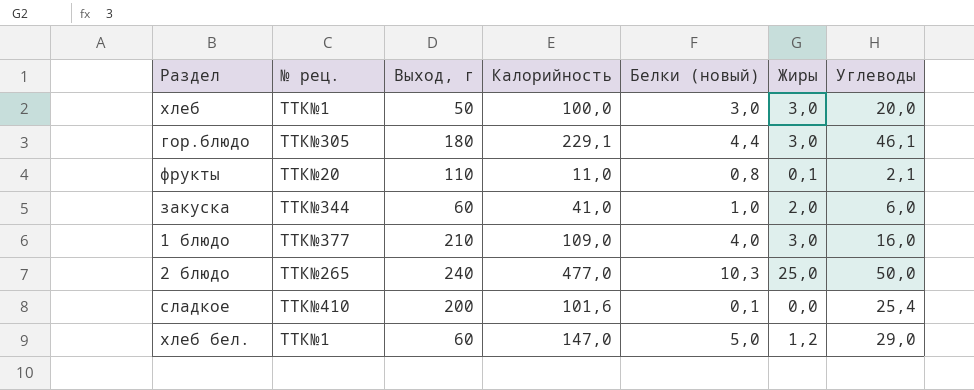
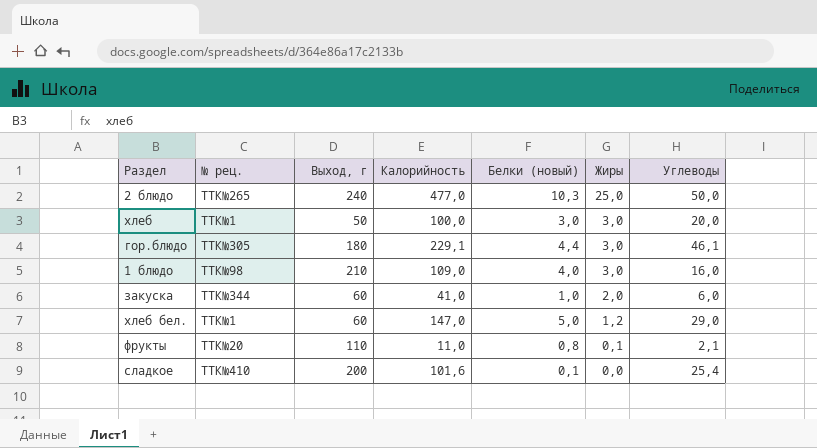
row order: none -> Жиры descending
1 блюдо | № рец.: ТТК№377 -> ТТК№98

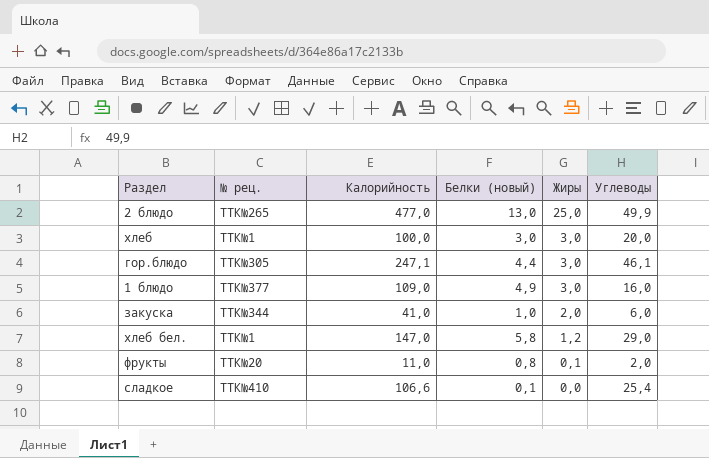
column Выход, г | position: 3 -> none
2 блюдо | Белки (новый): 10,3 -> 13,0
2 блюдо | Углеводы: 50,0 -> 49,9
гор.блюдо | Калорийность: 229,1 -> 247,1
1 блюдо | № рец.: ТТК№98 -> ТТК№377
1 блюдо | Белки (новый): 4,0 -> 4,9
хлеб бел. | Белки (новый): 5,0 -> 5,8
фрукты | Углеводы: 2,1 -> 2,0
сладкое | Калорийность: 101,6 -> 106,6

